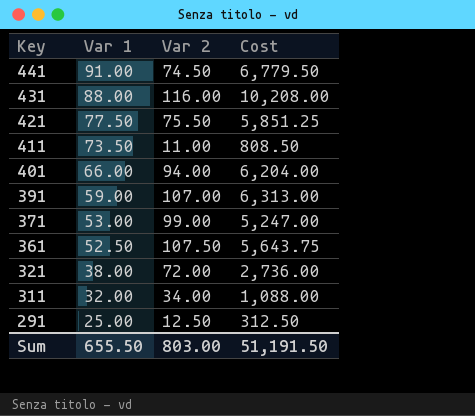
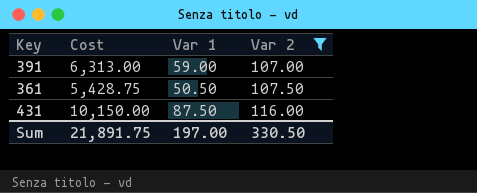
filter: none -> Var 2 >= 107.00
row order: Key descending -> Var 2 ascending
column Cost | position: 4 -> 2
361 | Cost: 5,643.75 -> 5,428.75
361 | Var 1: 52.50 -> 50.50
431 | Cost: 10,208.00 -> 10,150.00
431 | Var 1: 88.00 -> 87.50
Sum | Cost: 51,191.50 -> 21,891.75
Sum | Var 1: 655.50 -> 197.00
Sum | Var 2: 803.00 -> 330.50

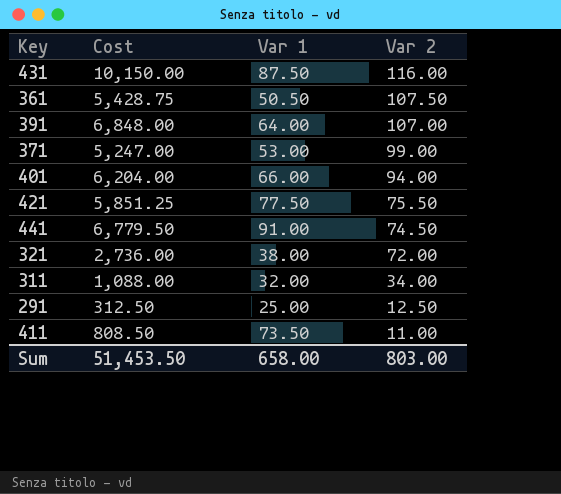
filter: Var 2 >= 107.00 -> none
row order: Var 2 ascending -> Var 2 descending
391 | Cost: 6,313.00 -> 6,848.00
391 | Var 1: 59.00 -> 64.00
Sum | Cost: 21,891.75 -> 51,453.50
Sum | Var 1: 197.00 -> 658.00
Sum | Var 2: 330.50 -> 803.00

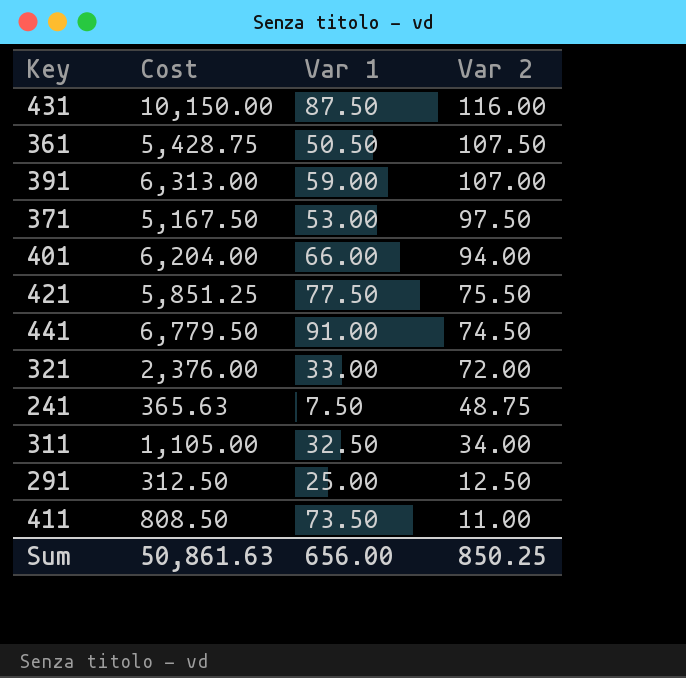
391 | Cost: 6,848.00 -> 6,313.00
391 | Var 1: 64.00 -> 59.00
371 | Cost: 5,247.00 -> 5,167.50
371 | Var 2: 99.00 -> 97.50
321 | Cost: 2,736.00 -> 2,376.00
321 | Var 1: 38.00 -> 33.00
row 241: none -> 365.63 | 7.50 | 48.75
311 | Cost: 1,088.00 -> 1,105.00
311 | Var 1: 32.00 -> 32.50
Sum | Cost: 51,453.50 -> 50,861.63
Sum | Var 1: 658.00 -> 656.00
Sum | Var 2: 803.00 -> 850.25

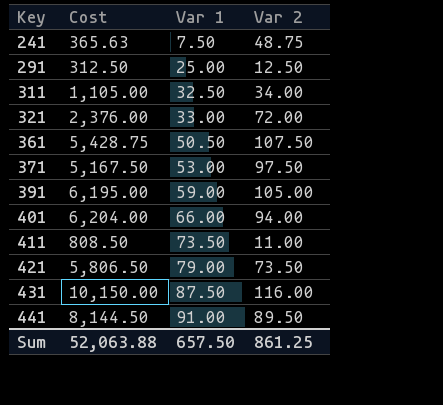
row order: Var 2 descending -> Key ascending
391 | Cost: 6,313.00 -> 6,195.00
391 | Var 2: 107.00 -> 105.00
421 | Cost: 5,851.25 -> 5,806.50
421 | Var 1: 77.50 -> 79.00
421 | Var 2: 75.50 -> 73.50
441 | Cost: 6,779.50 -> 8,144.50
441 | Var 2: 74.50 -> 89.50
Sum | Cost: 50,861.63 -> 52,063.88
Sum | Var 1: 656.00 -> 657.50
Sum | Var 2: 850.25 -> 861.25

